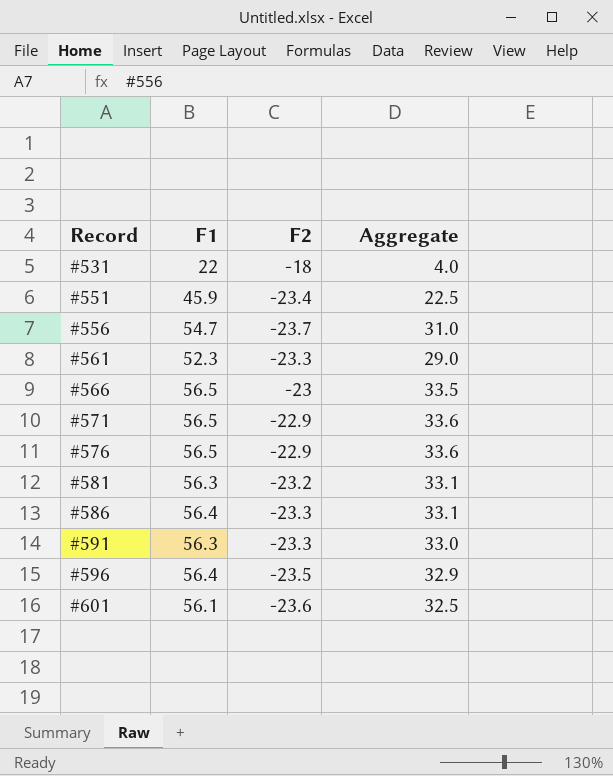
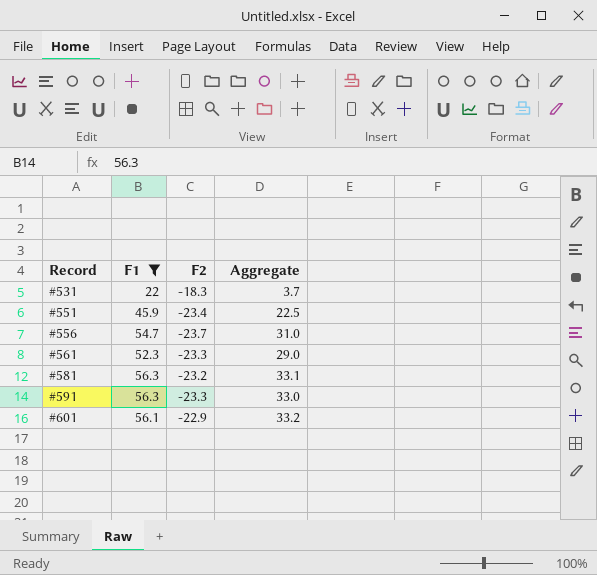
filter: none -> F1 <= 56.3
#531 | F2: -18 -> -18.3
#531 | Aggregate: 4.0 -> 3.7
#601 | F2: -23.6 -> -22.9
#601 | Aggregate: 32.5 -> 33.2

